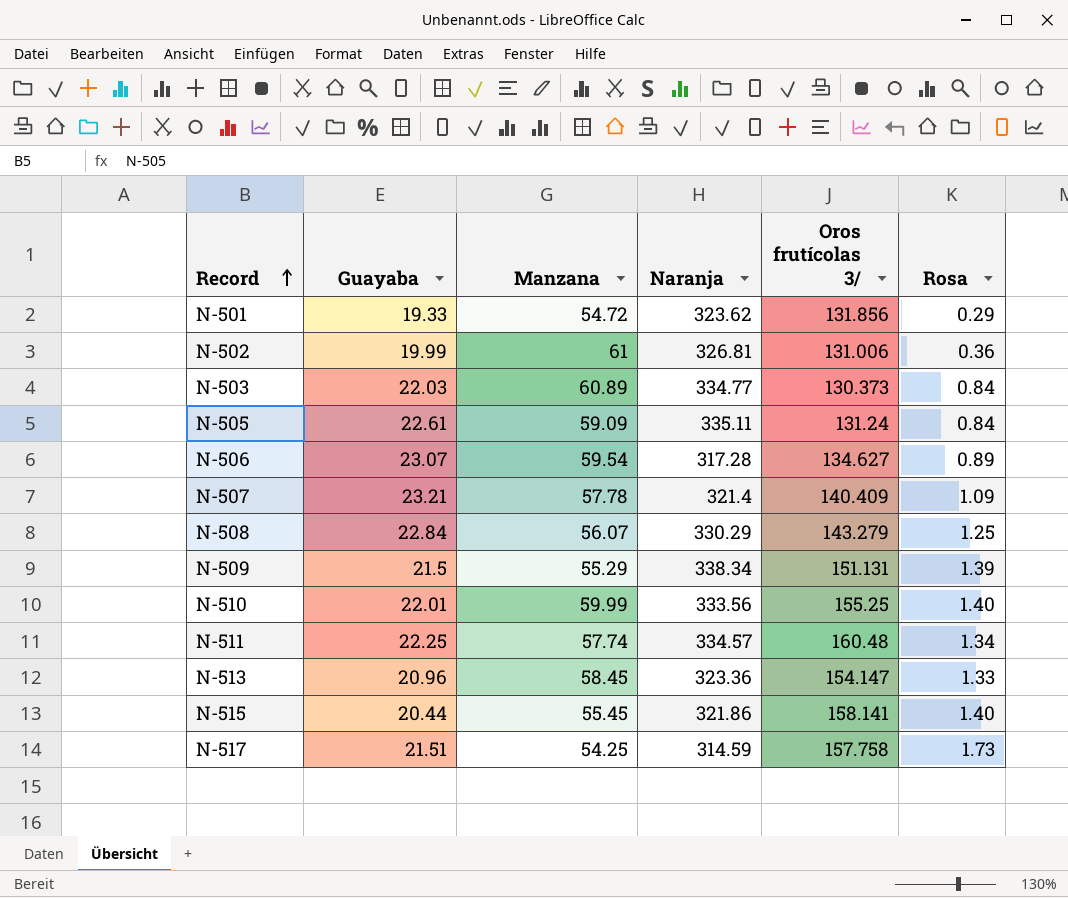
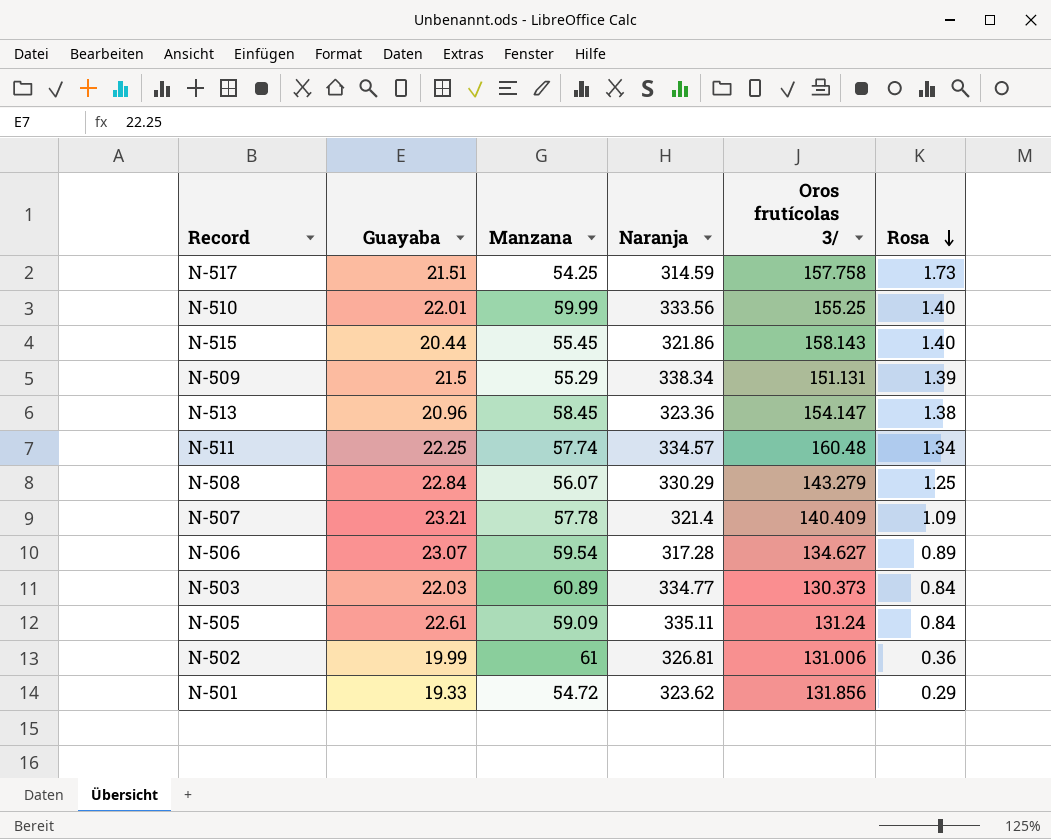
row order: Record ascending -> Rosa descending
N-515 | Oros frutícolas 3/: 158.141 -> 158.143
N-513 | Rosa: 1.33 -> 1.38

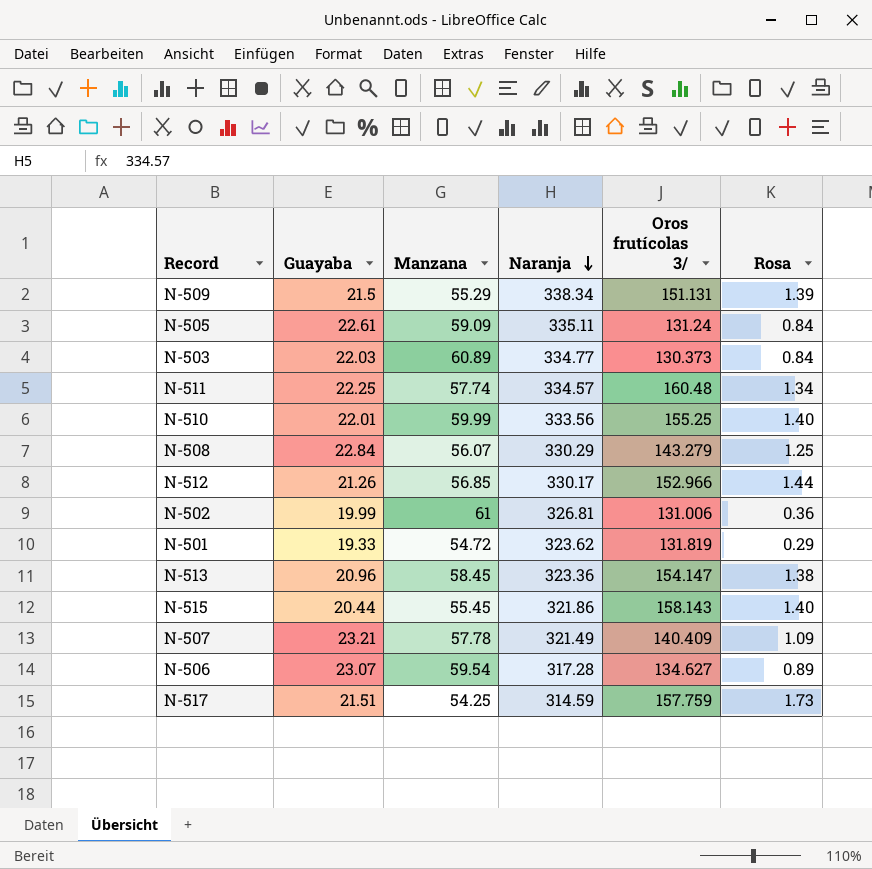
row order: Rosa descending -> Naranja descending
row N-512: none -> 21.26 | 56.85 | 330.17 | 152.966 | 1.44
N-501 | Oros frutícolas 3/: 131.856 -> 131.819
N-507 | Naranja: 321.4 -> 321.49
N-517 | Oros frutícolas 3/: 157.758 -> 157.759

